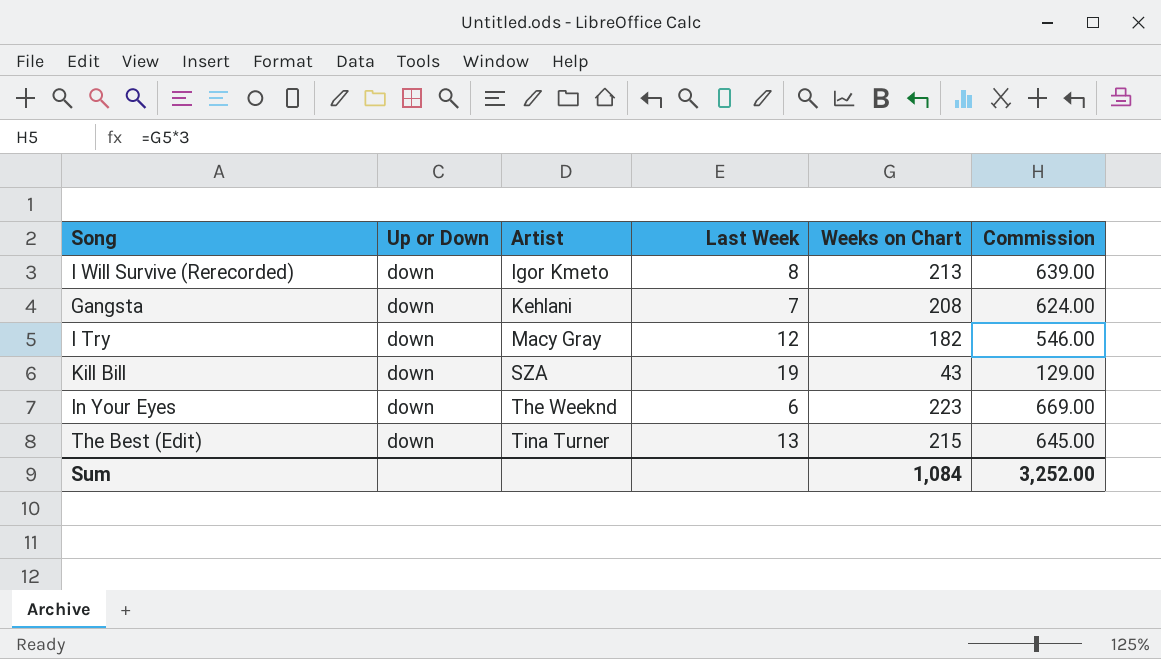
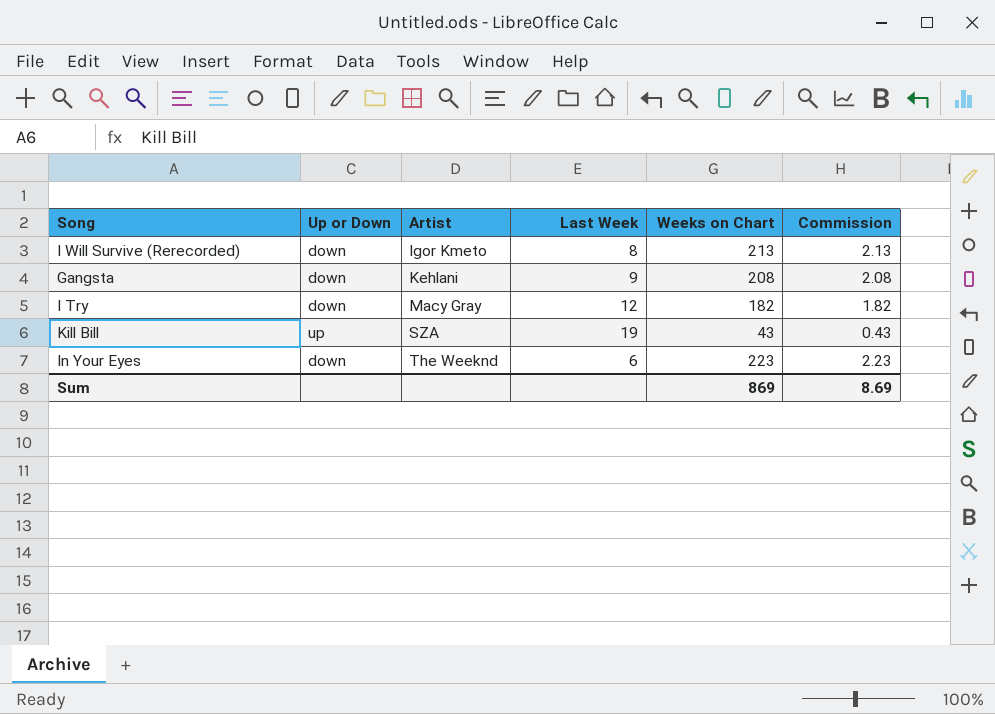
column Commission | formula: [Weeks on Chart] * 3 -> [Weeks on Chart] * 0.01
row The Best (Edit): down | Tina Turner | 13 | 215 | 645.00 -> none
Gangsta | Last Week: 7 -> 9
Kill Bill | Up or Down: down -> up
Sum | Weeks on Chart: 1,084 -> 869
Sum | Commission: 3,252.00 -> 8.69

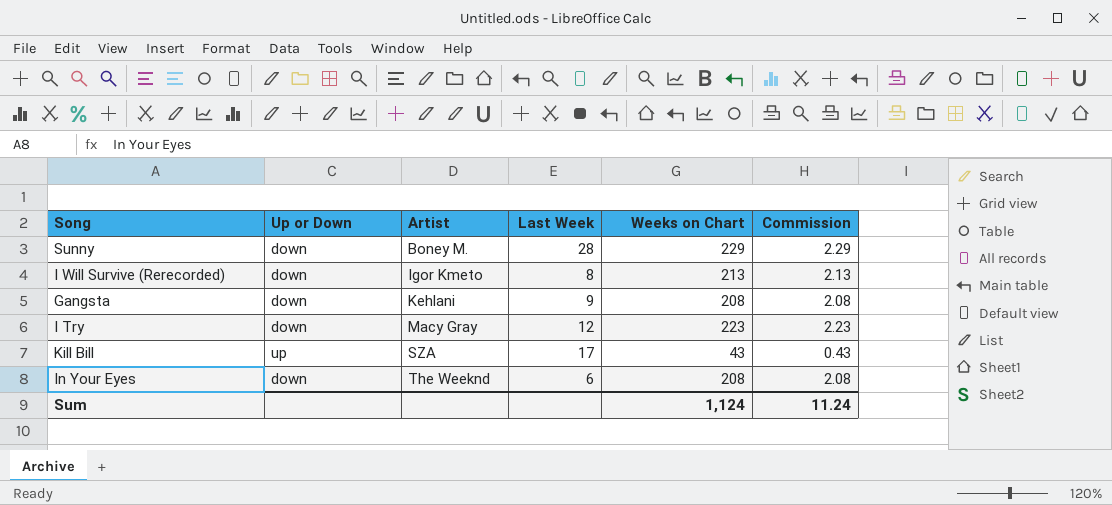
row Sunny: none -> down | Boney M. | 28 | 229 | 2.29
I Try | Weeks on Chart: 182 -> 223
I Try | Commission: 1.82 -> 2.23
Kill Bill | Last Week: 19 -> 17
In Your Eyes | Weeks on Chart: 223 -> 208
In Your Eyes | Commission: 2.23 -> 2.08
Sum | Weeks on Chart: 869 -> 1,124
Sum | Commission: 8.69 -> 11.24

